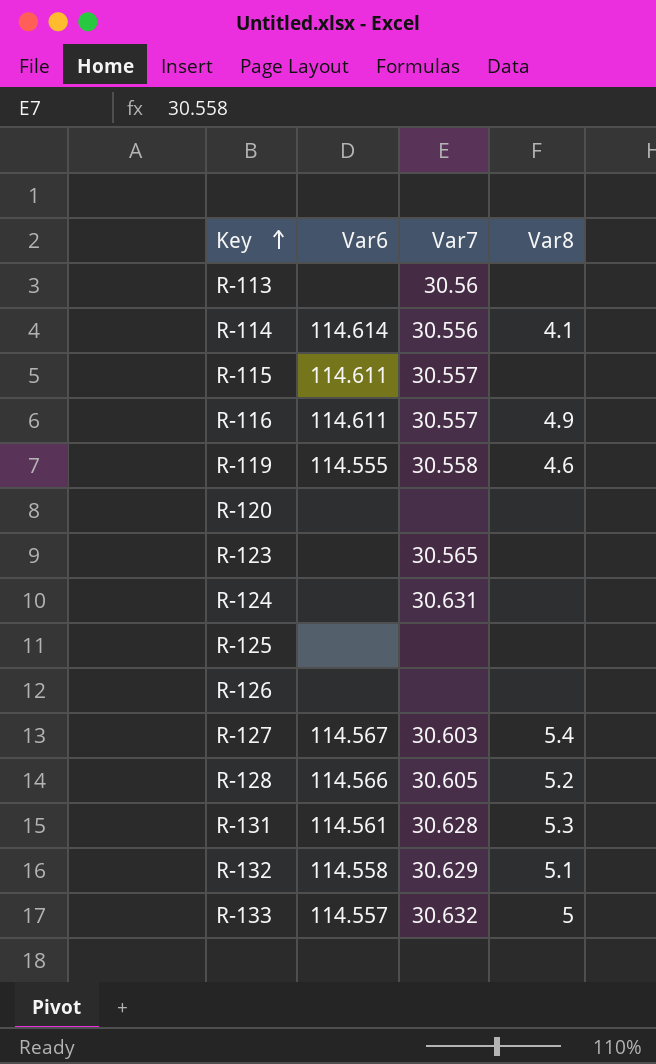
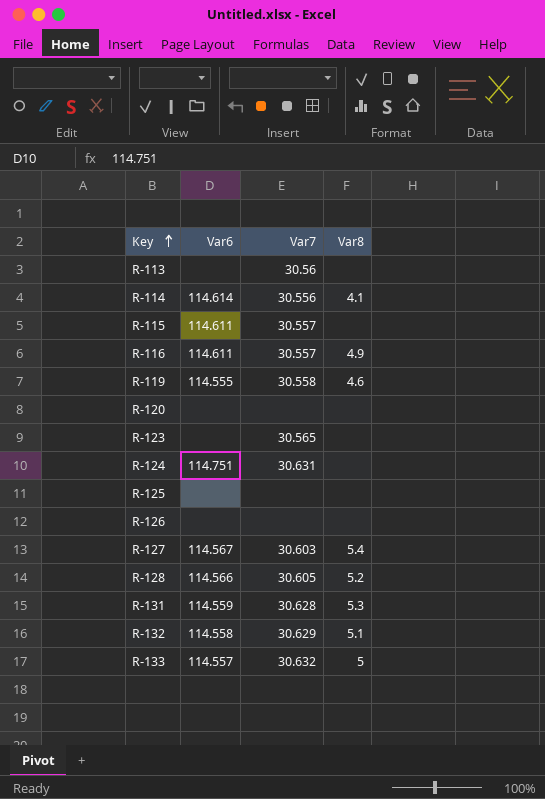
R-124 | Var6: none -> 114.751
R-131 | Var6: 114.561 -> 114.559

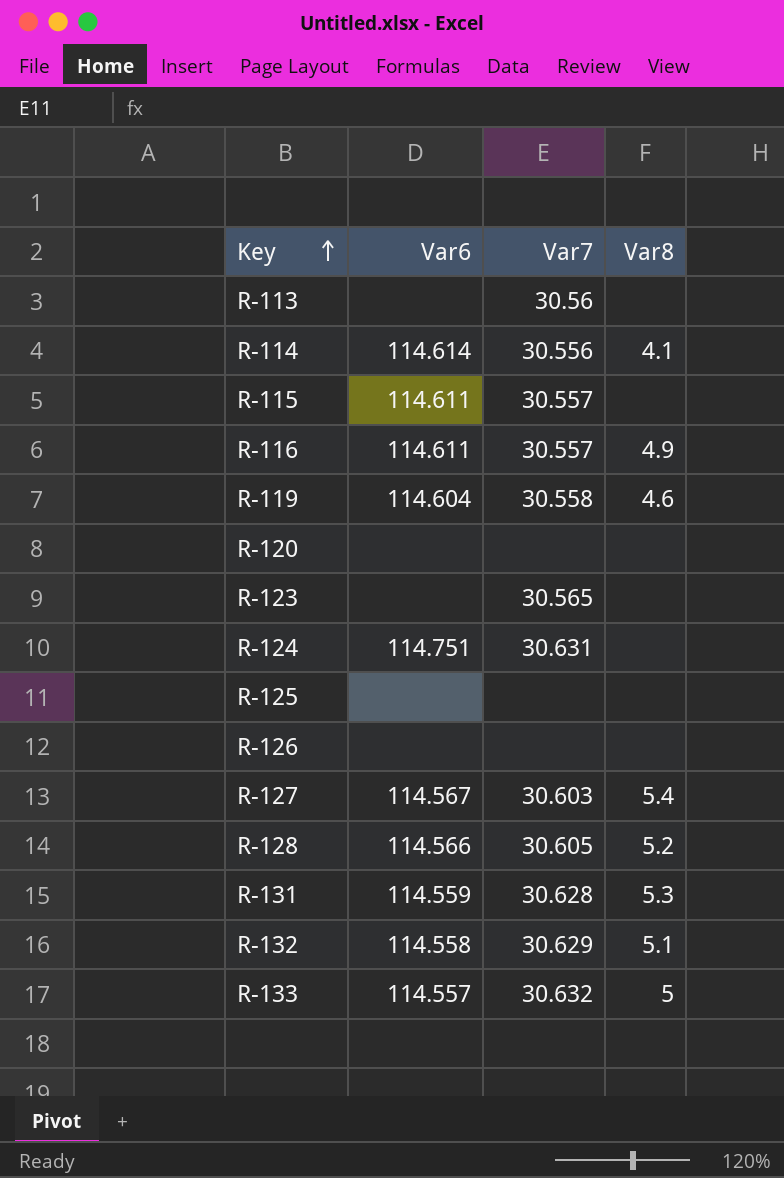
R-119 | Var6: 114.555 -> 114.604

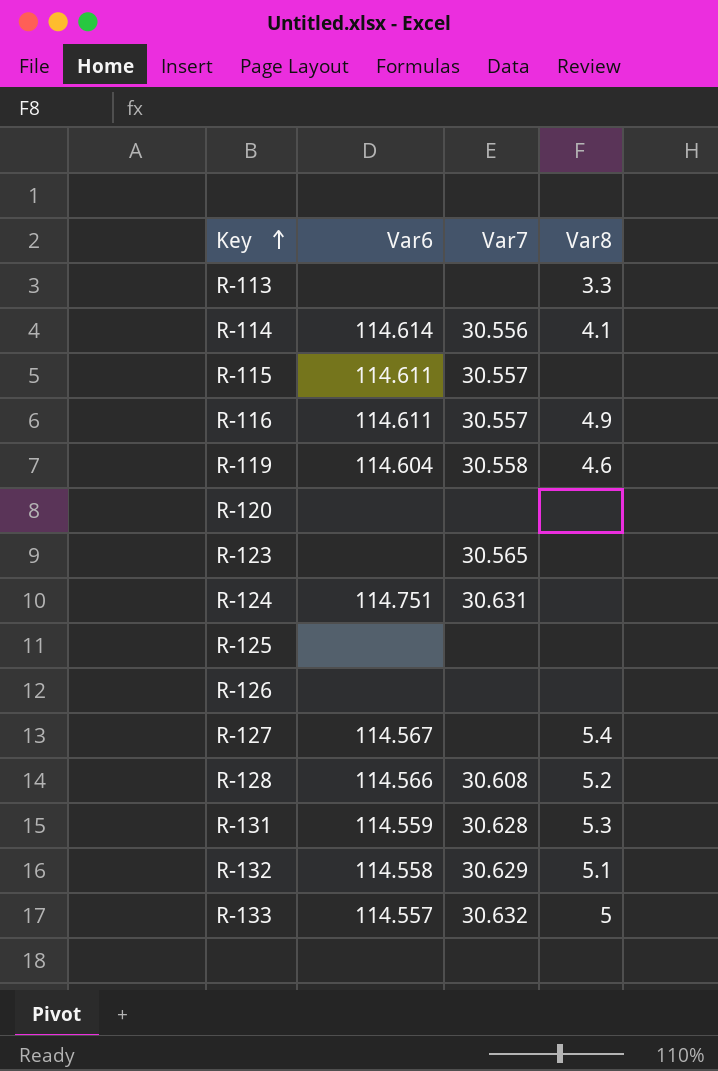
R-113 | Var7: 30.56 -> none
R-113 | Var8: none -> 3.3
R-127 | Var7: 30.603 -> none
R-128 | Var7: 30.605 -> 30.608

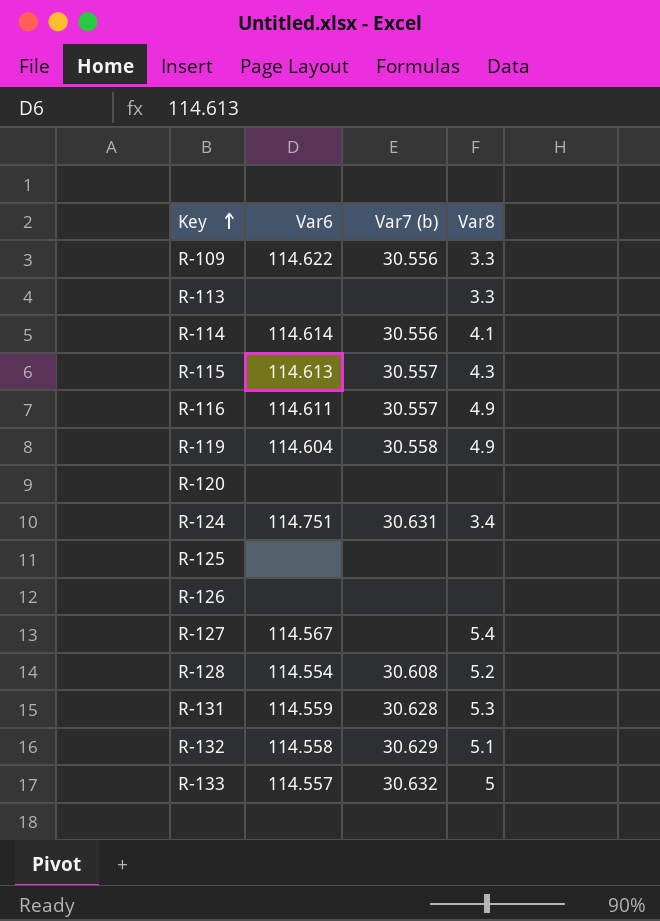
column name: Var7 -> Var7 (b)
row R-123: none | 30.565 | none -> none
row R-109: none -> 114.622 | 30.556 | 3.3
R-115 | Var6: 114.611 -> 114.613
R-115 | Var8: none -> 4.3
R-119 | Var8: 4.6 -> 4.9
R-124 | Var8: none -> 3.4
R-128 | Var6: 114.566 -> 114.554

